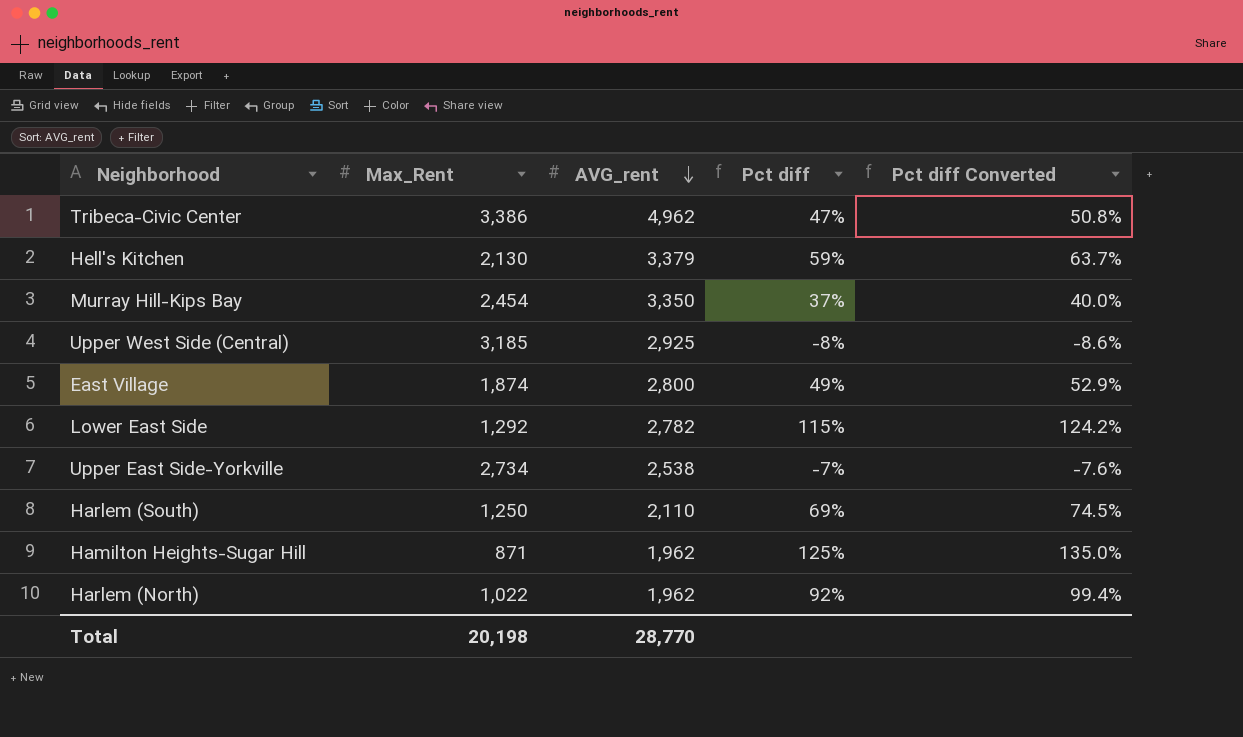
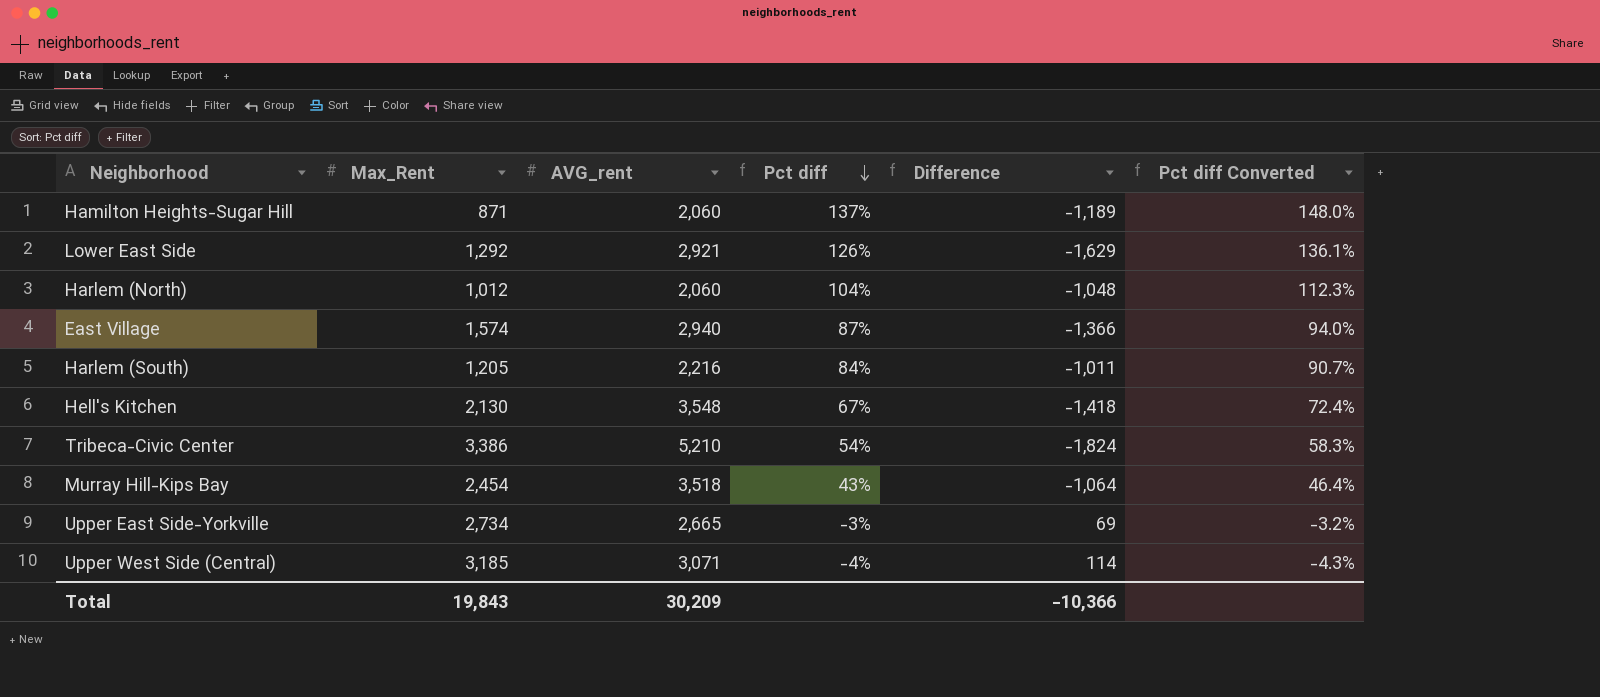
row order: AVG_rent descending -> Pct diff descending
column Difference | formula: none -> [Max_Rent] - [AVG_rent]
Hamilton Heights-Sugar Hill | AVG_rent: 1,962 -> 2,060
Hamilton Heights-Sugar Hill | Pct diff: 125% -> 137%
Hamilton Heights-Sugar Hill | Pct diff Converted: 135.0% -> 148.0%
Lower East Side | AVG_rent: 2,782 -> 2,921
Lower East Side | Pct diff: 115% -> 126%
Lower East Side | Pct diff Converted: 124.2% -> 136.1%
Harlem (North) | Max_Rent: 1,022 -> 1,012
Harlem (North) | AVG_rent: 1,962 -> 2,060
Harlem (North) | Pct diff: 92% -> 104%
Harlem (North) | Pct diff Converted: 99.4% -> 112.3%
East Village | Max_Rent: 1,874 -> 1,574
East Village | AVG_rent: 2,800 -> 2,940
East Village | Pct diff: 49% -> 87%
East Village | Pct diff Converted: 52.9% -> 94.0%
Harlem (South) | Max_Rent: 1,250 -> 1,205
Harlem (South) | AVG_rent: 2,110 -> 2,216
Harlem (South) | Pct diff: 69% -> 84%
Harlem (South) | Pct diff Converted: 74.5% -> 90.7%
Hell's Kitchen | AVG_rent: 3,379 -> 3,548
Hell's Kitchen | Pct diff: 59% -> 67%
Hell's Kitchen | Pct diff Converted: 63.7% -> 72.4%
Tribeca-Civic Center | AVG_rent: 4,962 -> 5,210
Tribeca-Civic Center | Pct diff: 47% -> 54%
Tribeca-Civic Center | Pct diff Converted: 50.8% -> 58.3%
Murray Hill-Kips Bay | AVG_rent: 3,350 -> 3,518
Murray Hill-Kips Bay | Pct diff: 37% -> 43%
Murray Hill-Kips Bay | Pct diff Converted: 40.0% -> 46.4%
Upper East Side-Yorkville | AVG_rent: 2,538 -> 2,665
Upper East Side-Yorkville | Pct diff: -7% -> -3%
Upper East Side-Yorkville | Pct diff Converted: -7.6% -> -3.2%
Upper West Side (Central) | AVG_rent: 2,925 -> 3,071
Upper West Side (Central) | Pct diff: -8% -> -4%
Upper West Side (Central) | Pct diff Converted: -8.6% -> -4.3%
Total | Max_Rent: 20,198 -> 19,843
Total | AVG_rent: 28,770 -> 30,209

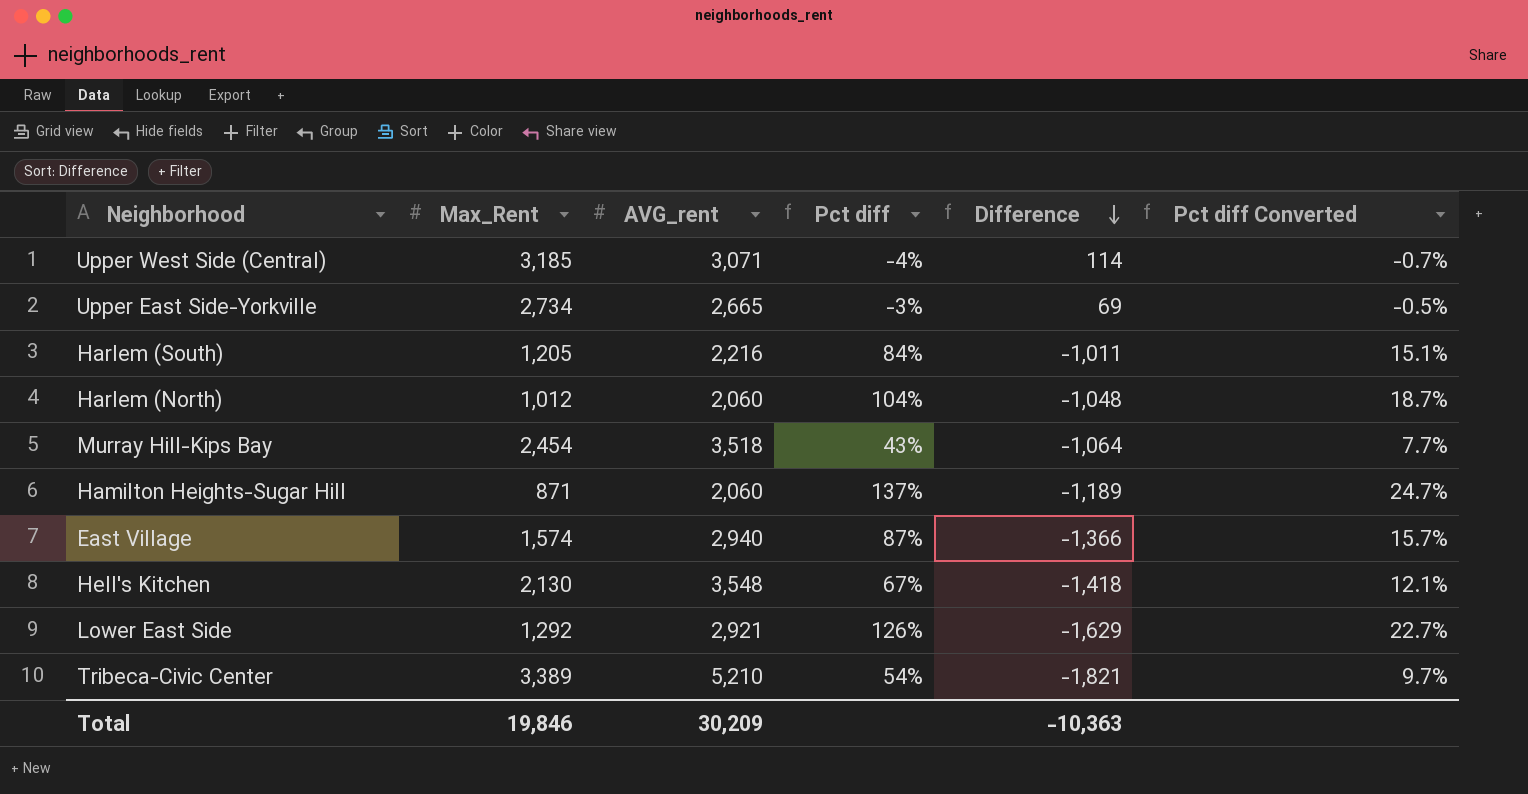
row order: Pct diff descending -> Difference descending
column Pct diff Converted | formula: [Pct diff] * 1.08 -> [Pct diff] * 0.18
Tribeca-Civic Center | Max_Rent: 3,386 -> 3,389
Tribeca-Civic Center | Difference: -1,824 -> -1,821
Total | Max_Rent: 19,843 -> 19,846
Total | Difference: -10,366 -> -10,363

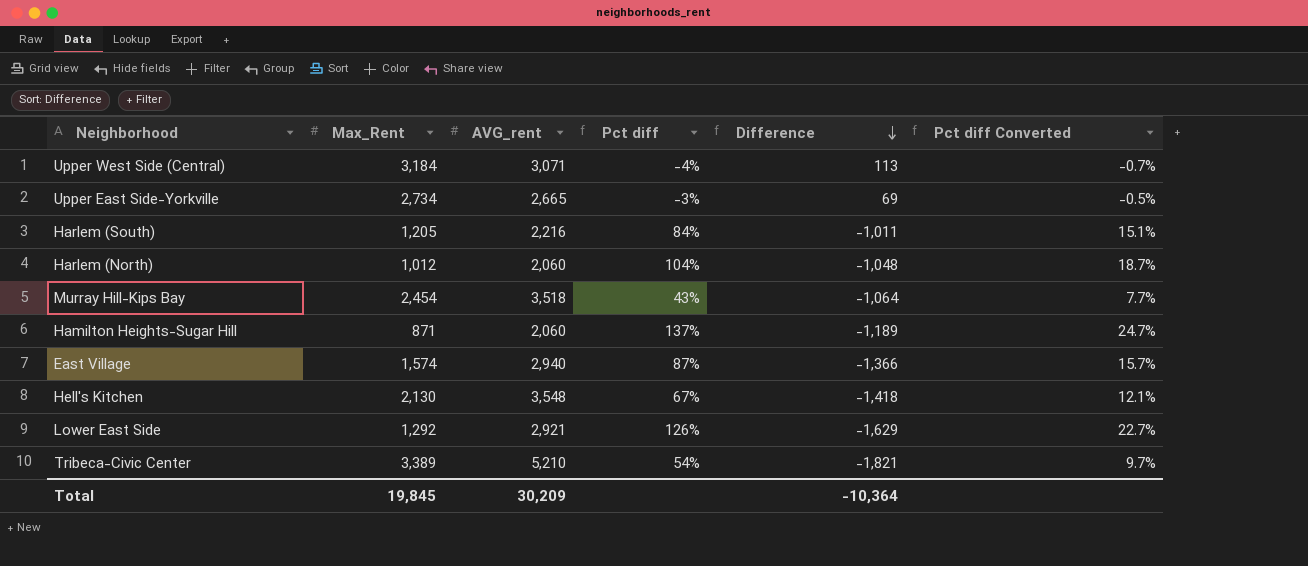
Upper West Side (Central) | Max_Rent: 3,185 -> 3,184
Upper West Side (Central) | Difference: 114 -> 113
Total | Max_Rent: 19,846 -> 19,845
Total | Difference: -10,363 -> -10,364

